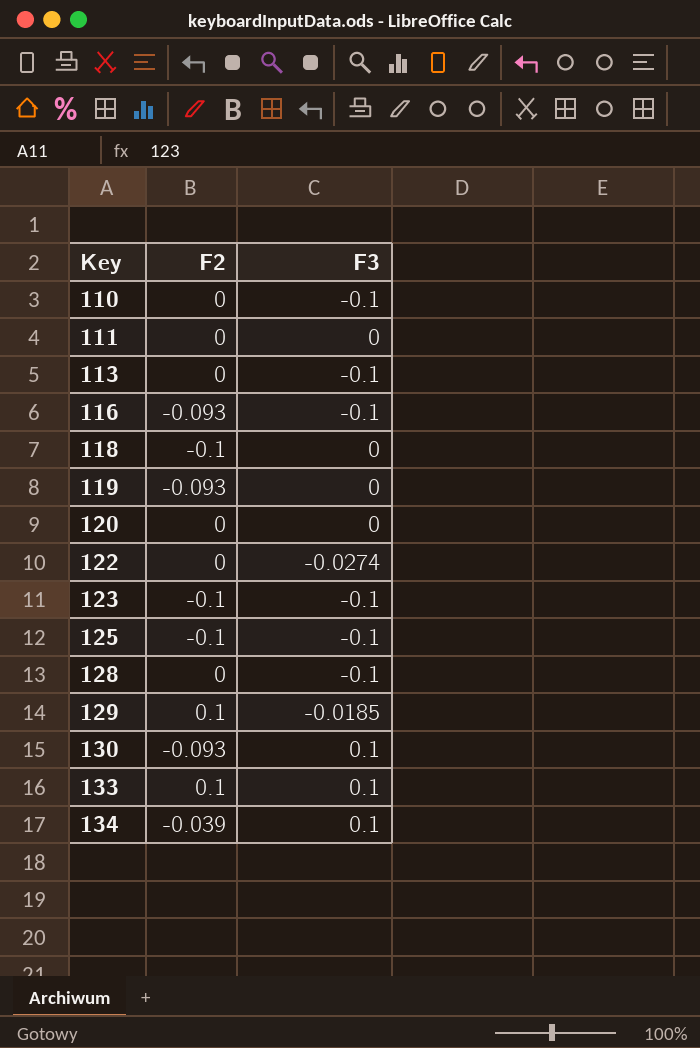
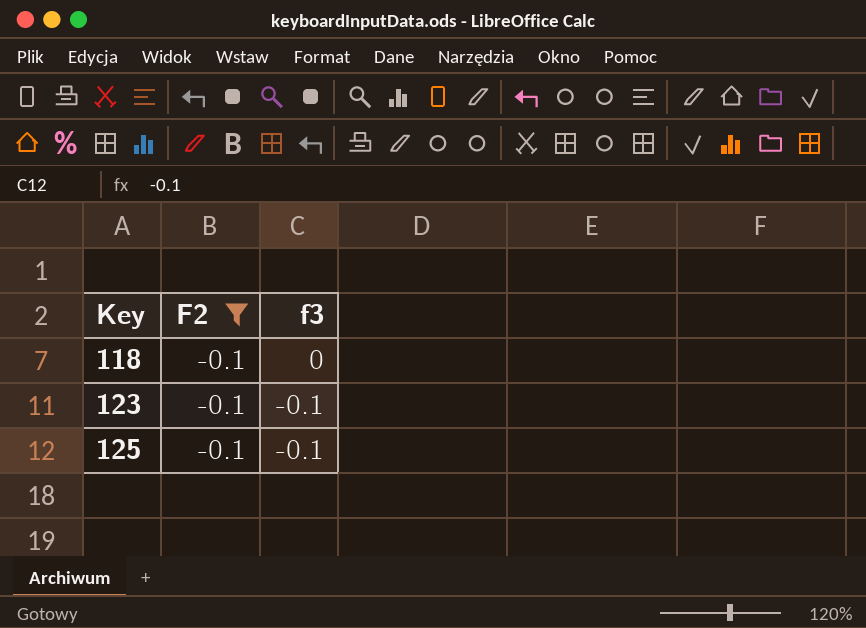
filter: none -> F2 = -0.1
column name: F3 -> f3

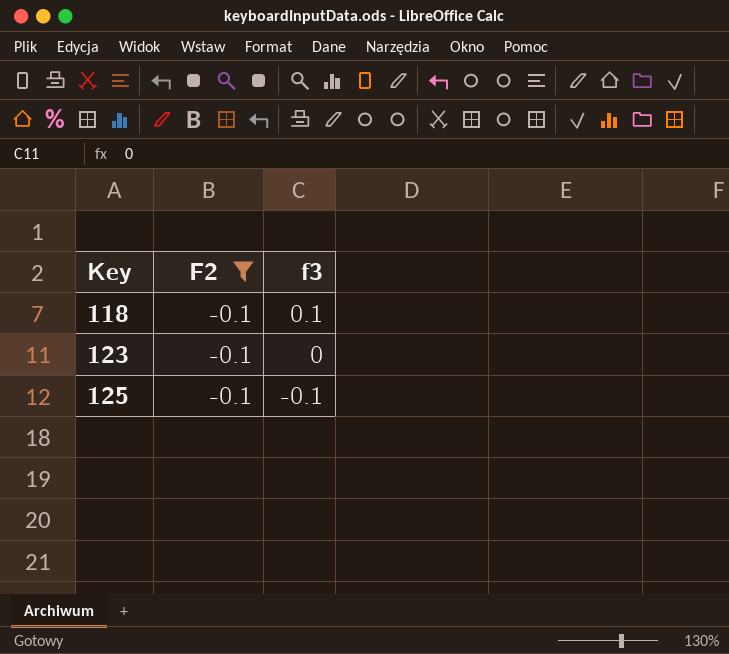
118 | f3: 0 -> 0.1
123 | f3: -0.1 -> 0

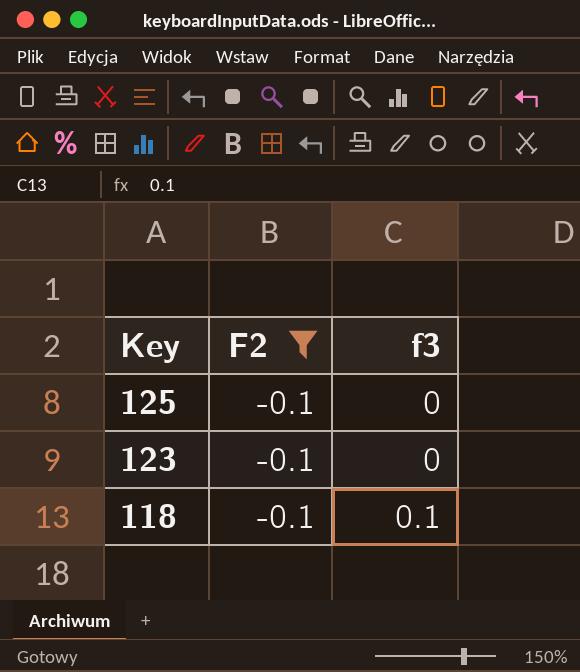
row order: Key ascending -> Key descending
125 | f3: -0.1 -> 0

